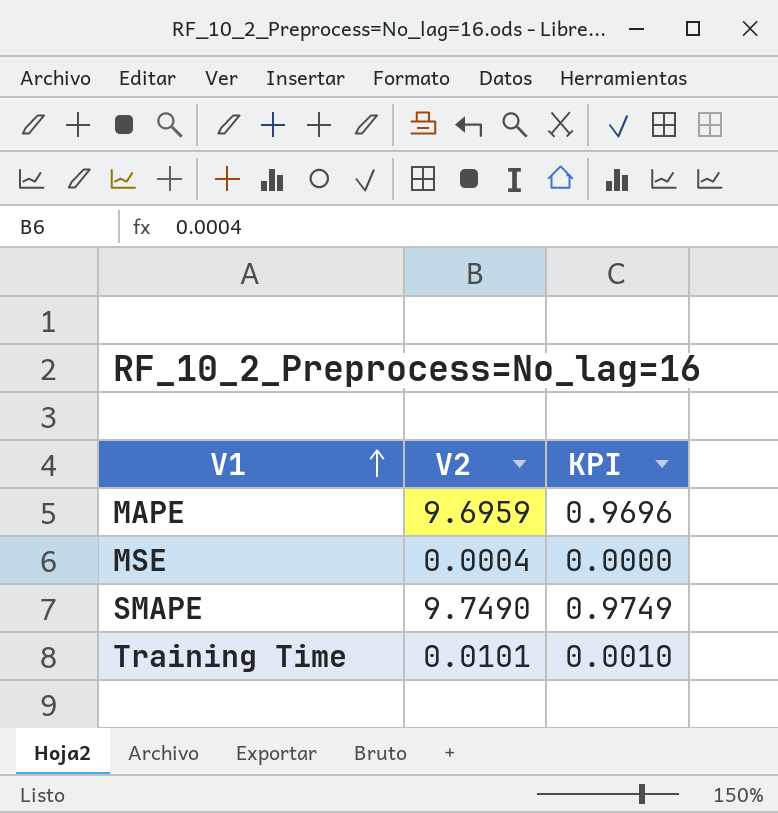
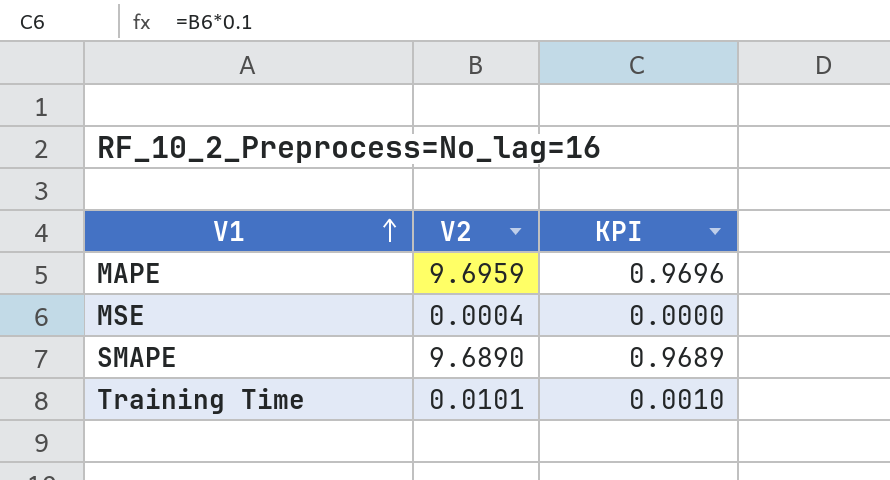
SMAPE | V2: 9.7490 -> 9.6890
SMAPE | KPI: 0.9749 -> 0.9689

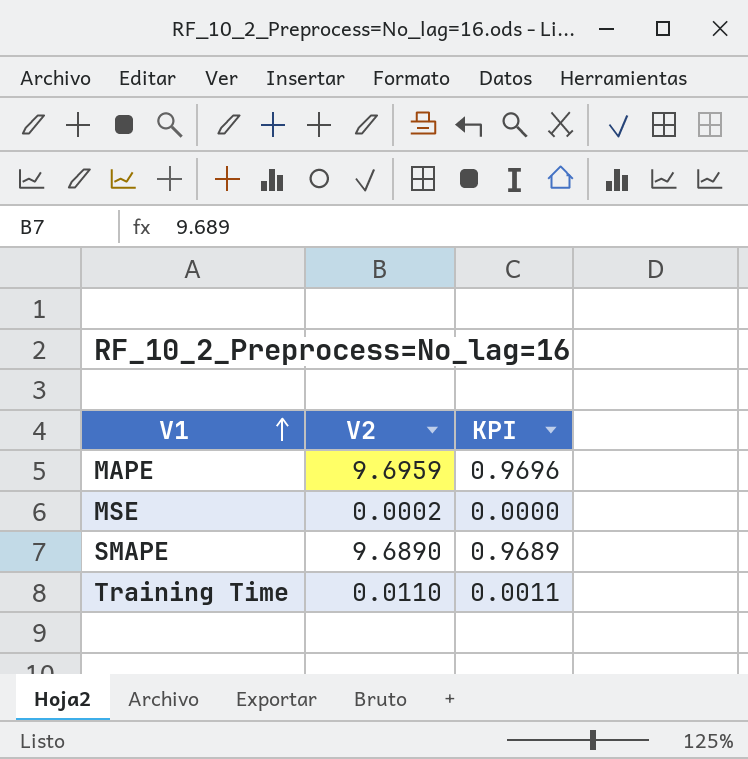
MSE | V2: 0.0004 -> 0.0002
Training Time | V2: 0.0101 -> 0.0110
Training Time | KPI: 0.0010 -> 0.0011

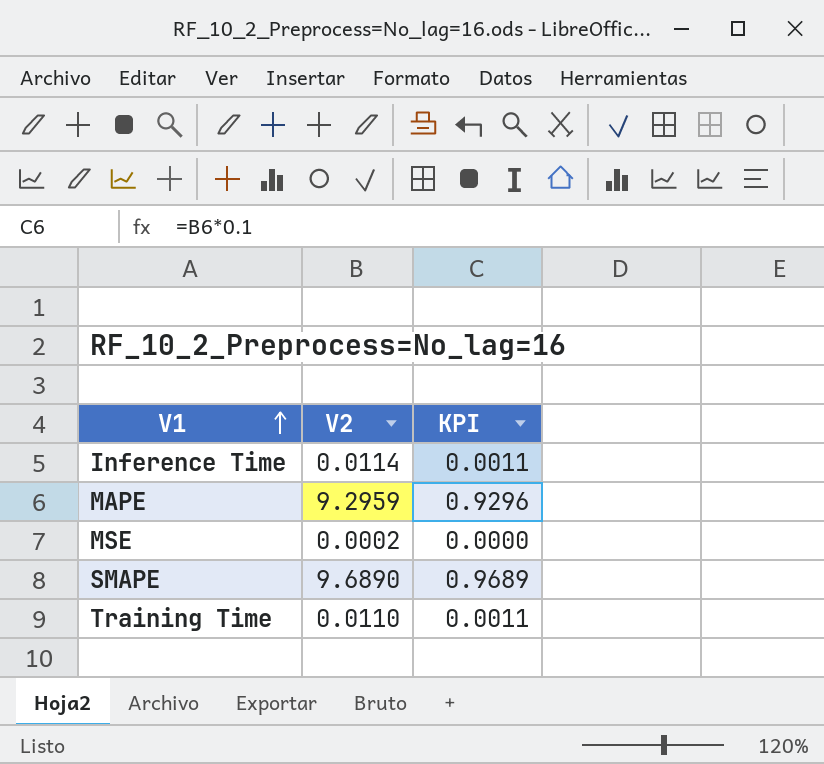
row Inference Time: none -> 0.0114 | 0.0011
MAPE | V2: 9.6959 -> 9.2959
MAPE | KPI: 0.9696 -> 0.9296

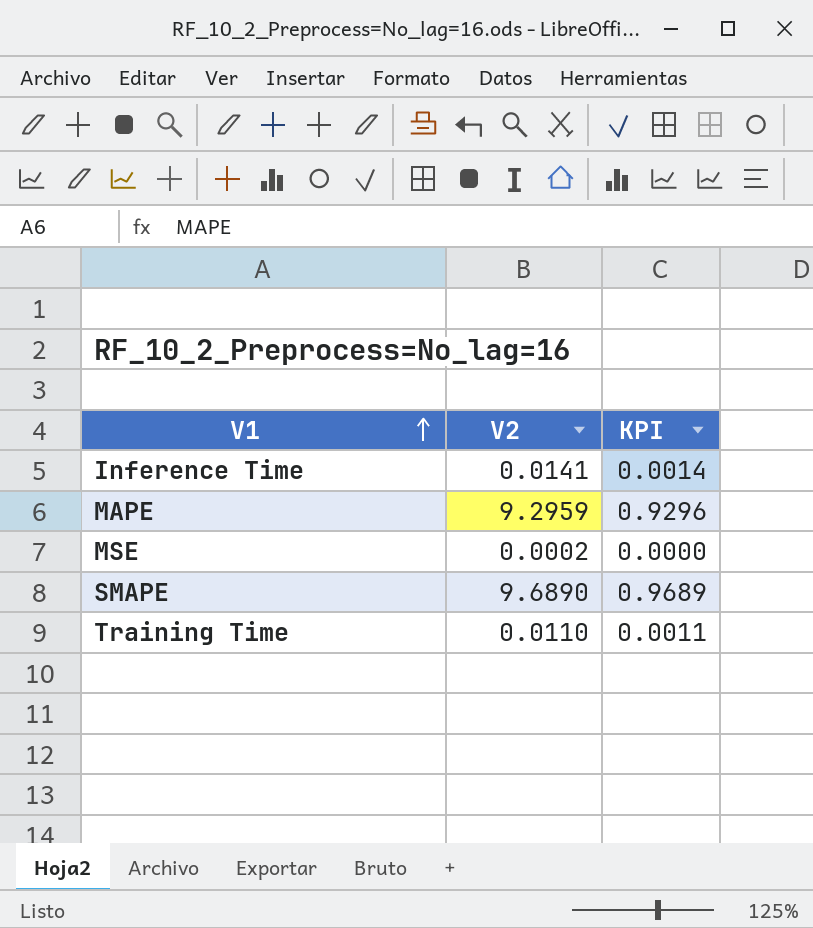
Inference Time | V2: 0.0114 -> 0.0141
Inference Time | KPI: 0.0011 -> 0.0014

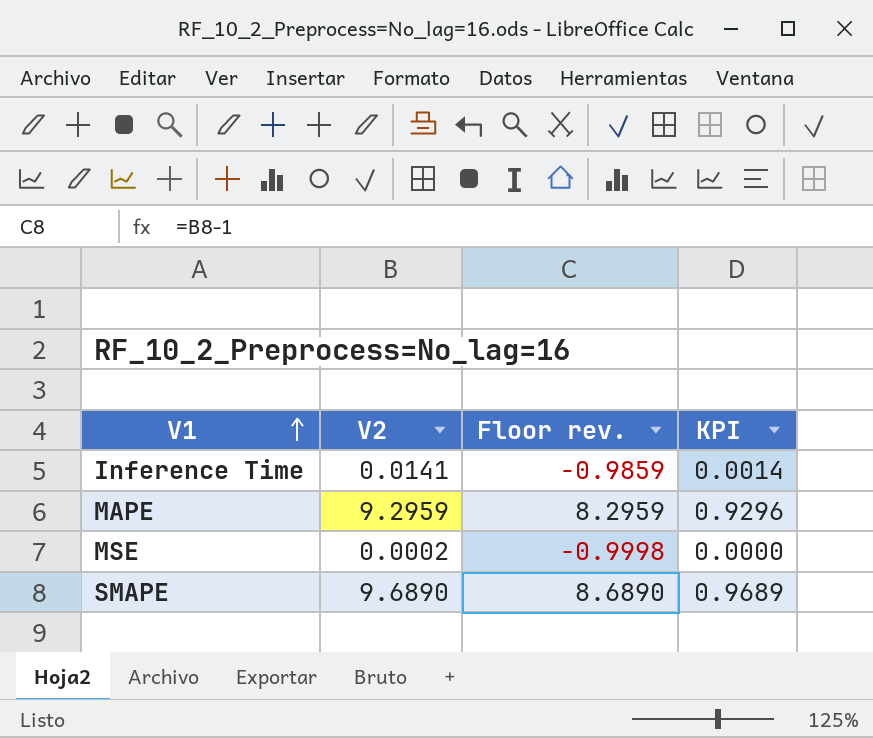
column Floor rev. | formula: none -> [V2] - 1
row Training Time: 0.0110 | 0.0011 -> none

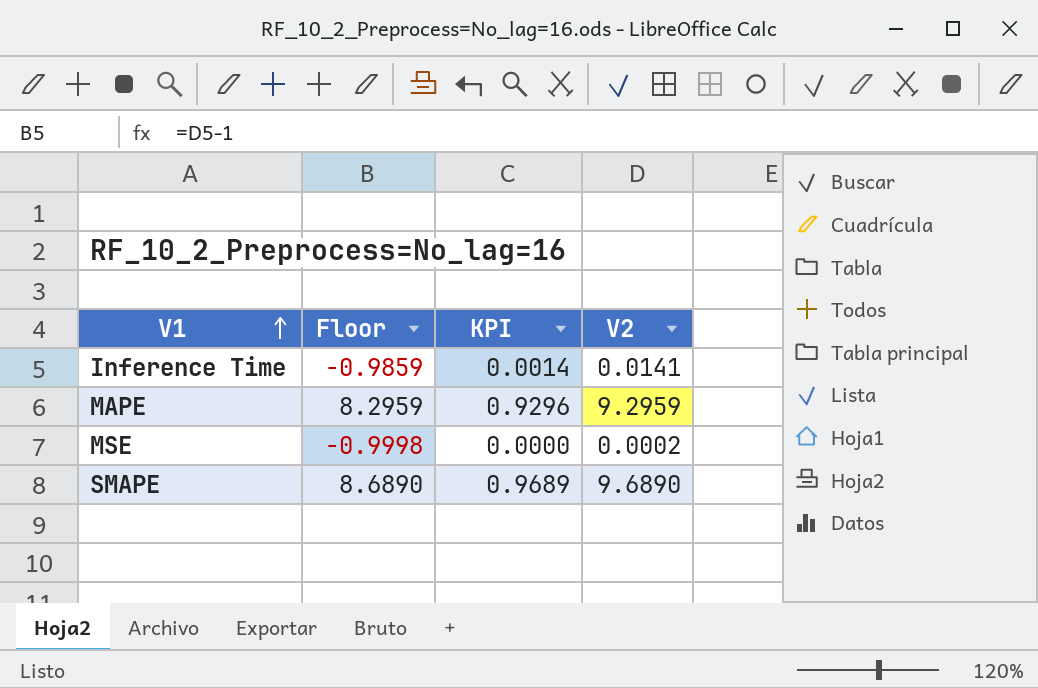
column name: Floor rev. -> Floor
column V2 | position: 2 -> 4

